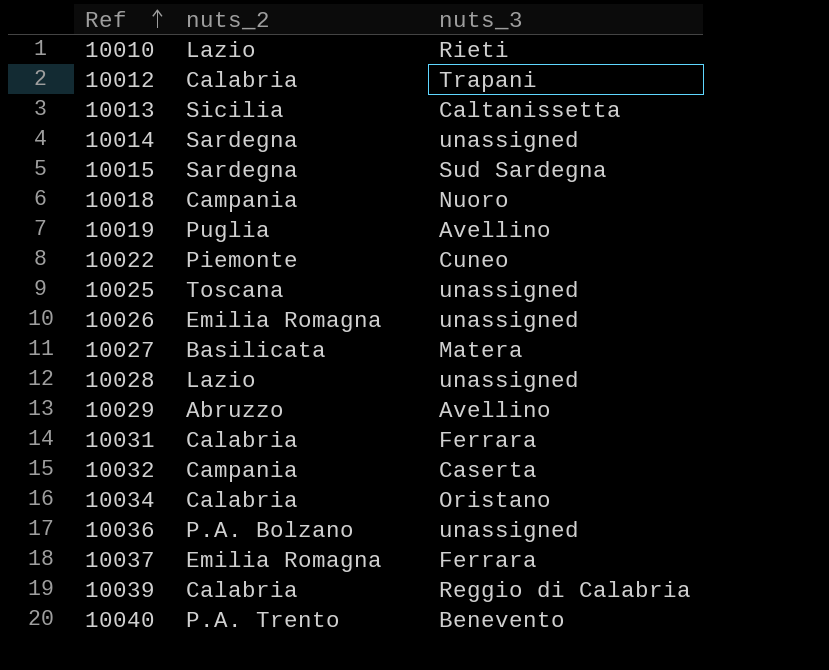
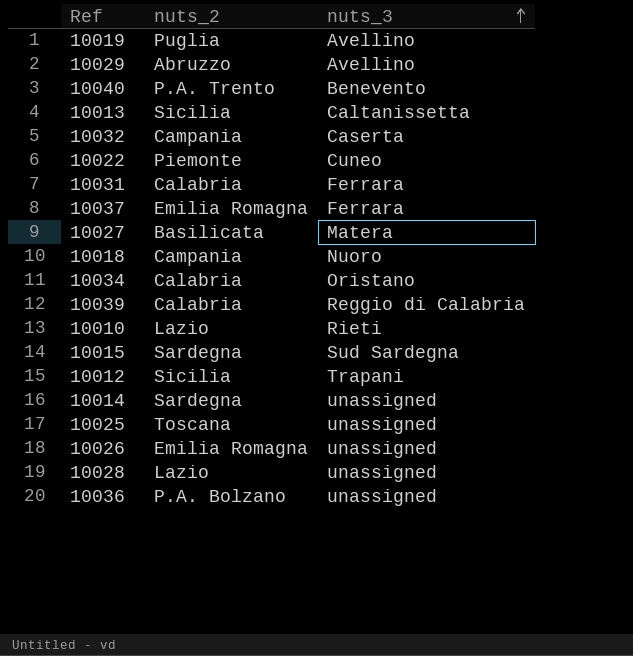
row order: Ref ascending -> nuts_3 ascending
10012 | nuts_2: Calabria -> Sicilia

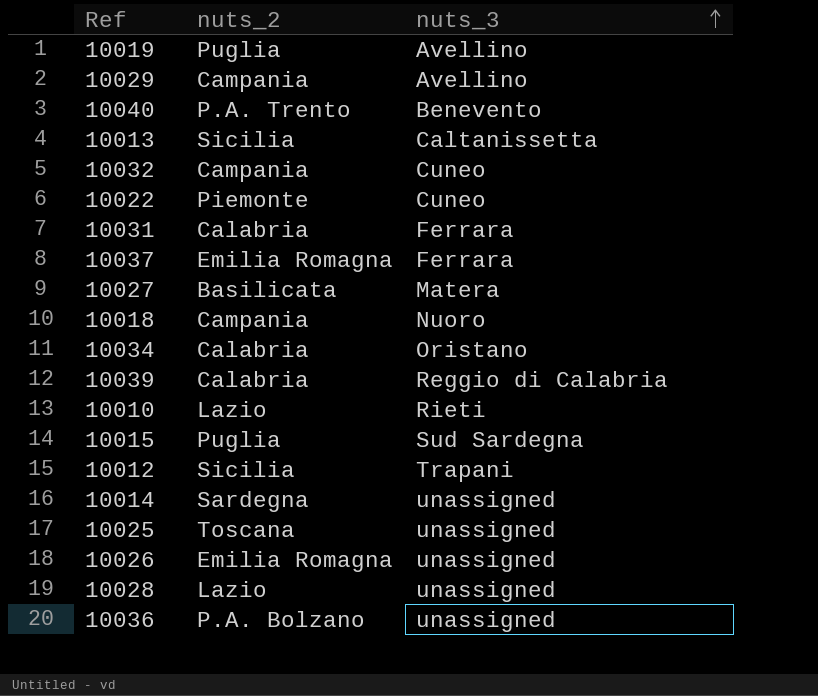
10029 | nuts_2: Abruzzo -> Campania
10032 | nuts_3: Caserta -> Cuneo
10015 | nuts_2: Sardegna -> Puglia

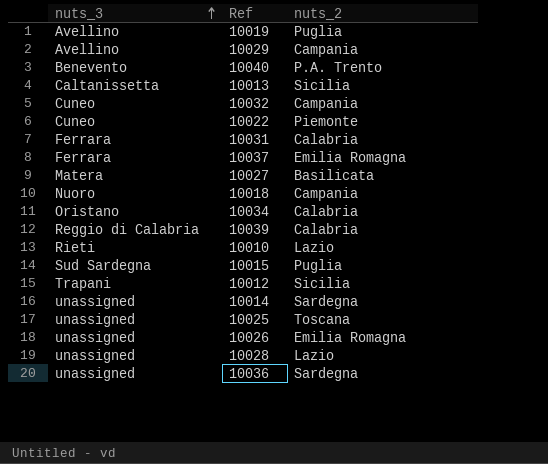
column nuts_3 | position: 3 -> 1
10036 | nuts_2: P.A. Bolzano -> Sardegna

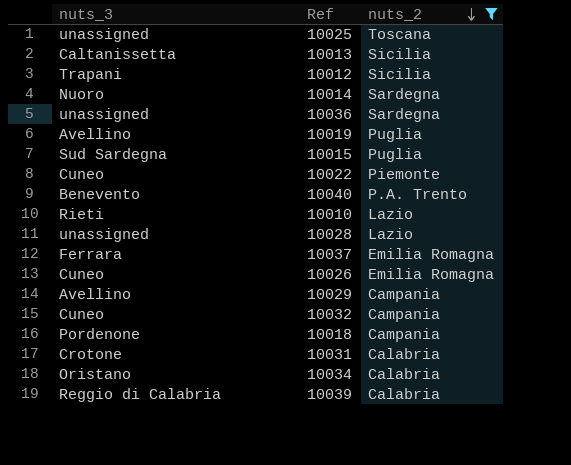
filter: none -> nuts_2 != Basilicata
row order: nuts_3 ascending -> nuts_2 descending
10014 | nuts_3: unassigned -> Nuoro
10026 | nuts_3: unassigned -> Cuneo
10018 | nuts_3: Nuoro -> Pordenone
10031 | nuts_3: Ferrara -> Crotone

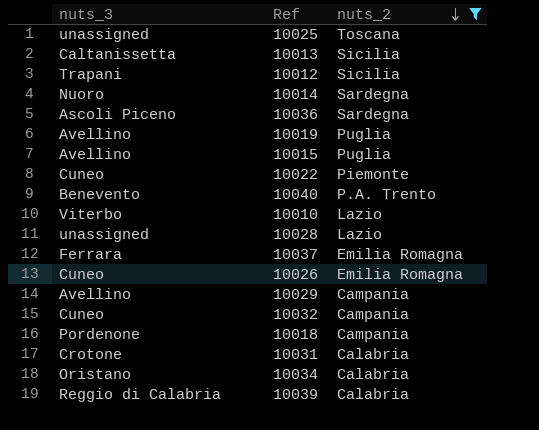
10036 | nuts_3: unassigned -> Ascoli Piceno
10015 | nuts_3: Sud Sardegna -> Avellino
10010 | nuts_3: Rieti -> Viterbo

